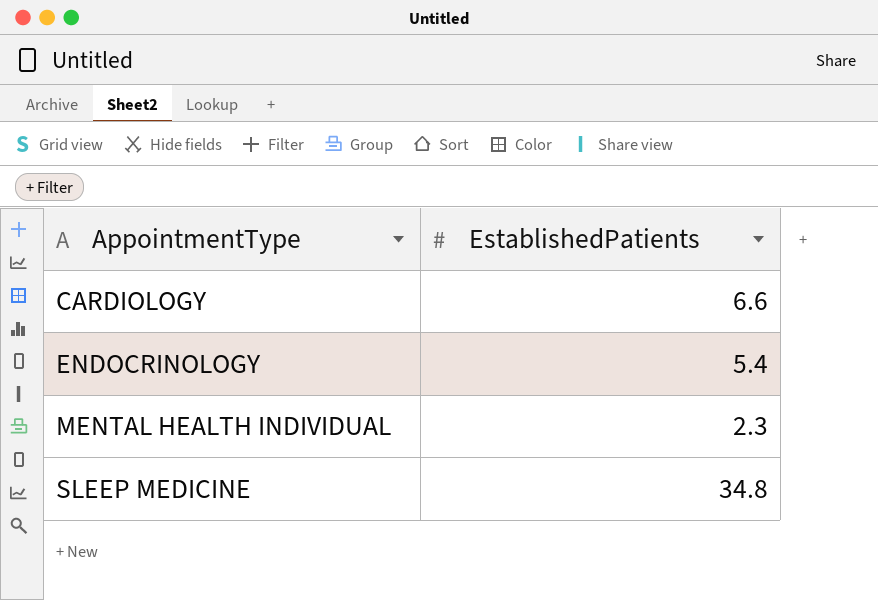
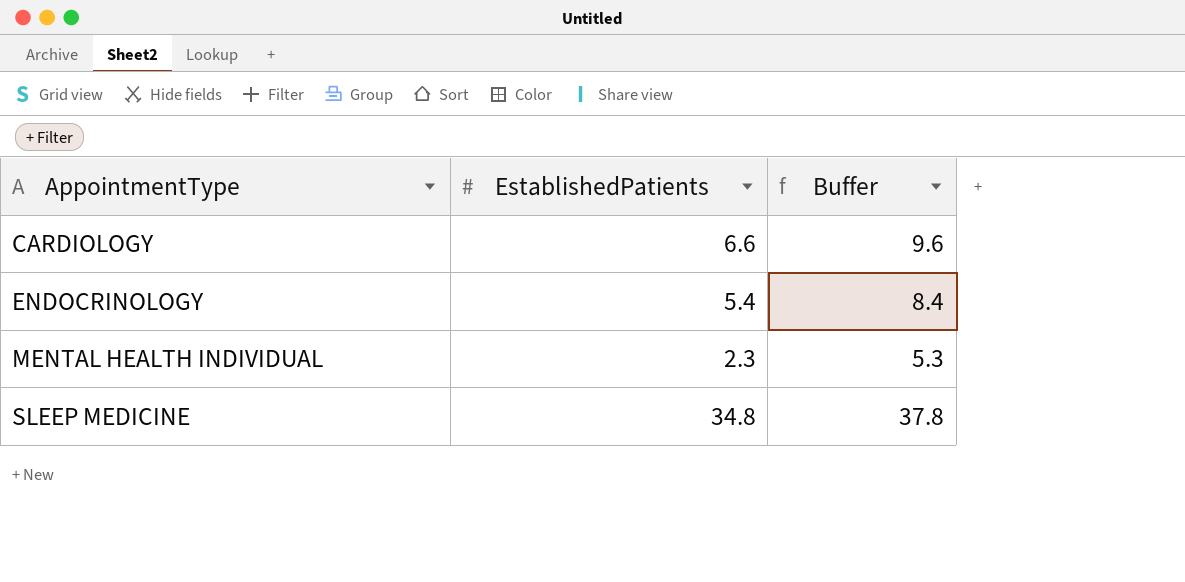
column Buffer | formula: none -> [EstablishedPatients] + 3

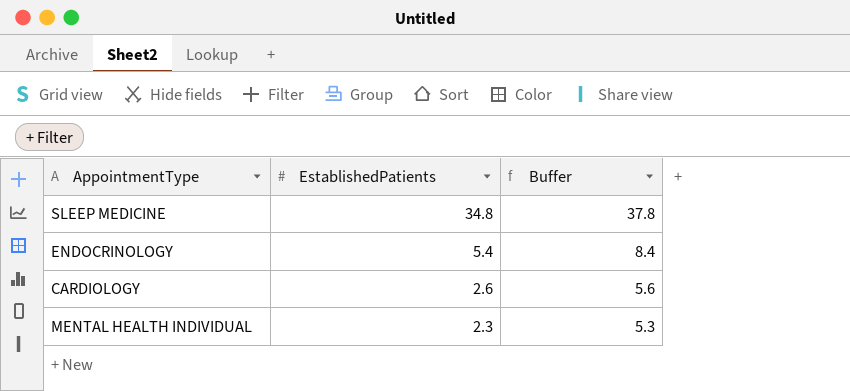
row order: AppointmentType ascending -> EstablishedPatients descending
CARDIOLOGY | EstablishedPatients: 6.6 -> 2.6
CARDIOLOGY | Buffer: 9.6 -> 5.6

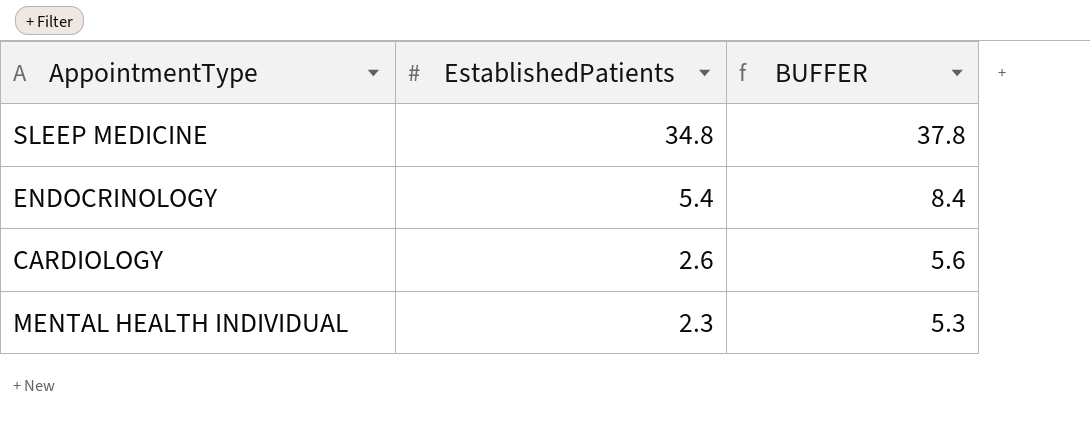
column name: Buffer -> BUFFER

